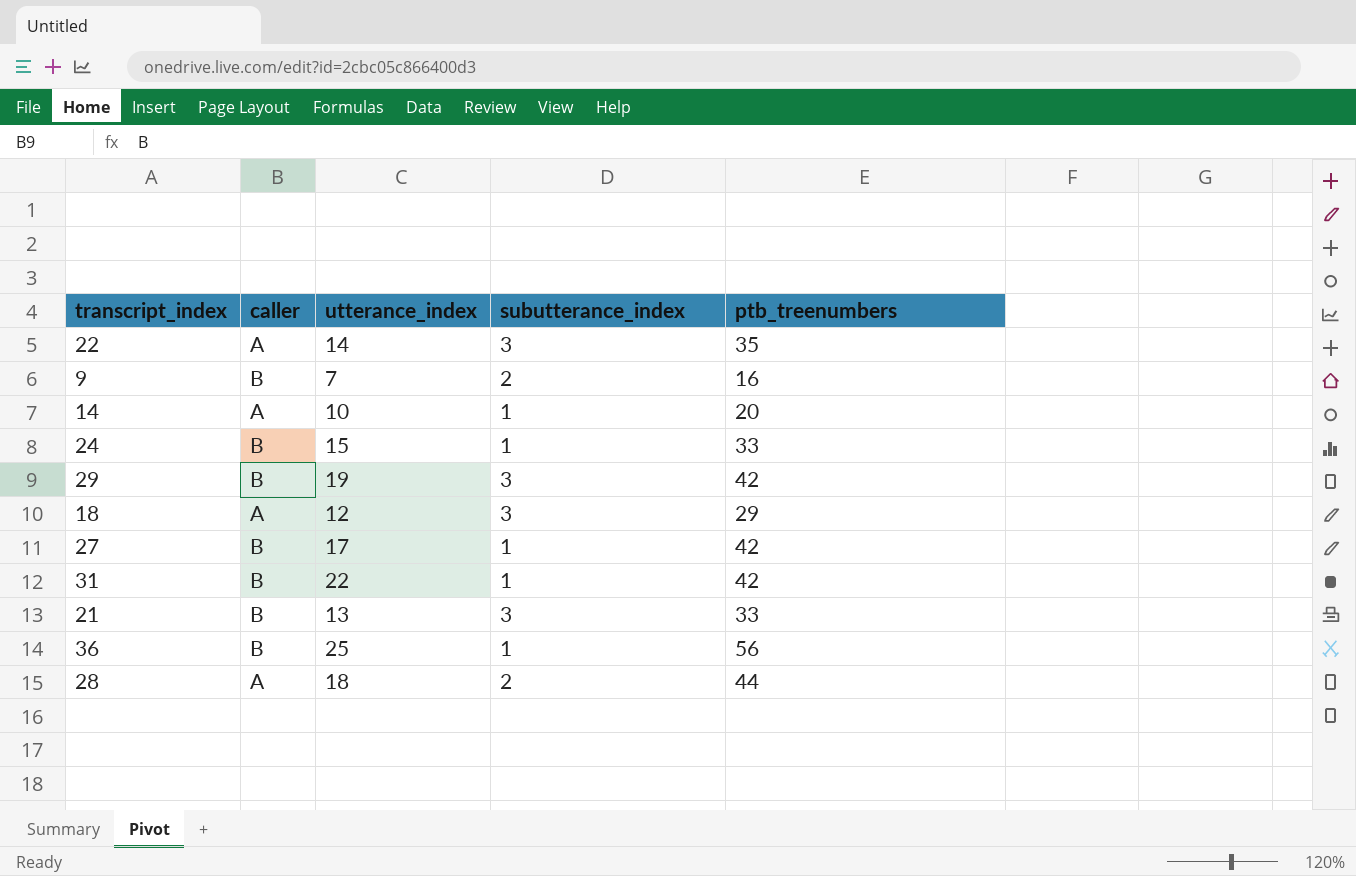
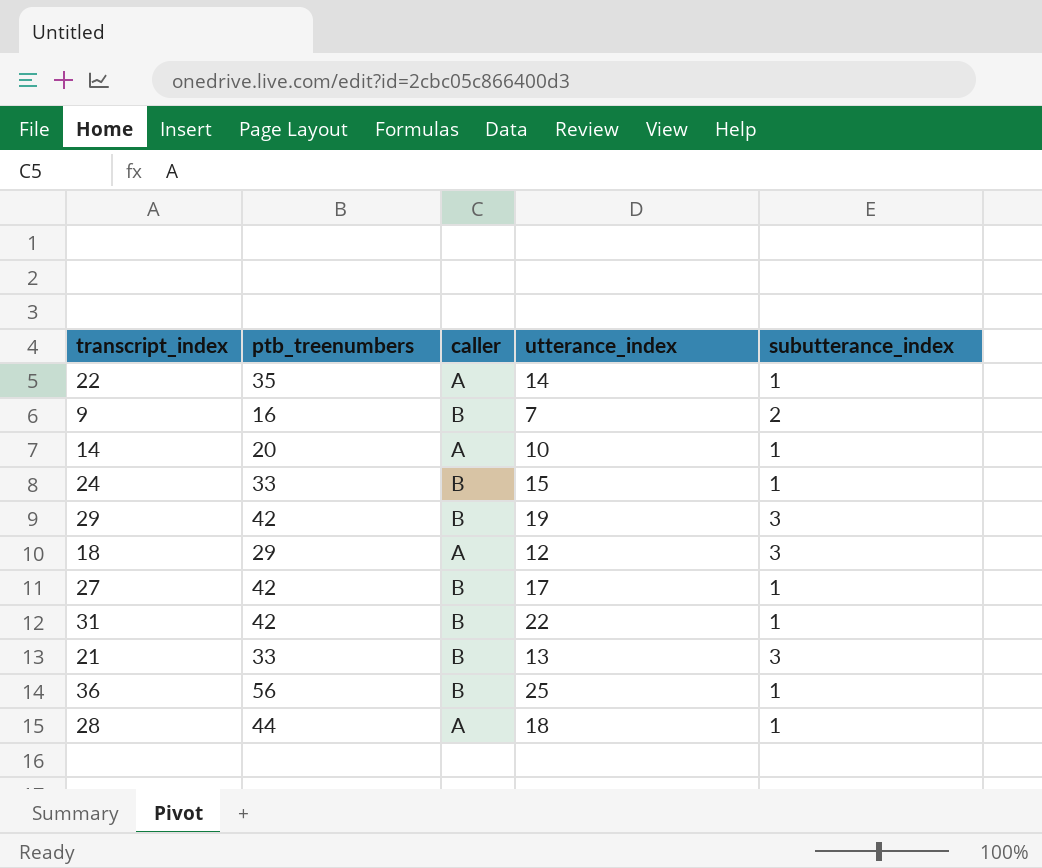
column ptb_treenumbers | position: 5 -> 2
22 | subutterance_index: 3 -> 1
28 | subutterance_index: 2 -> 1

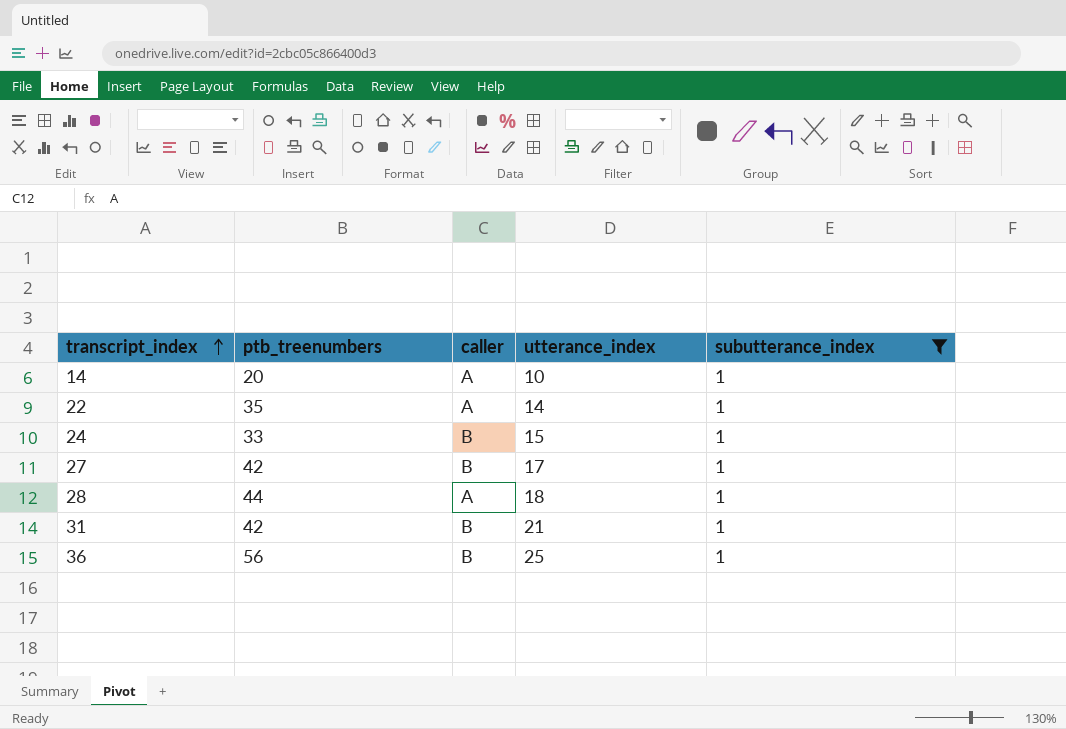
filter: none -> subutterance_index = 1
row order: none -> transcript_index ascending
31 | utterance_index: 22 -> 21

